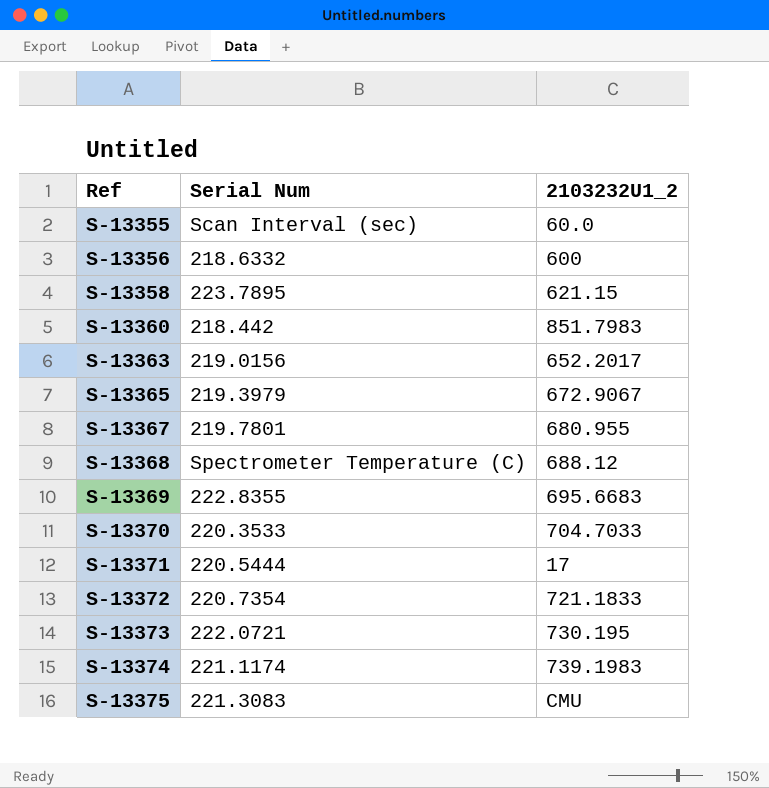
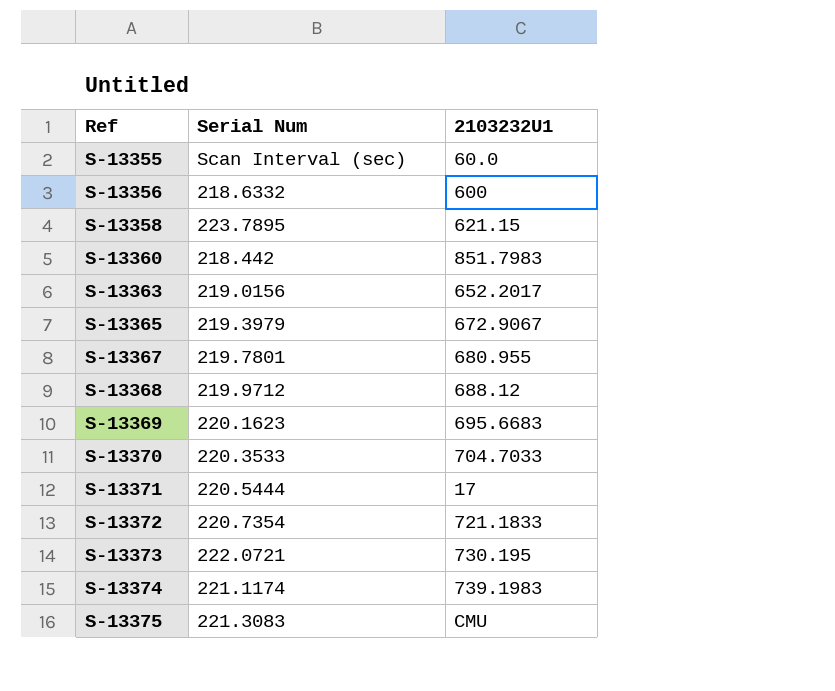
column name: 2103232U1_2 -> 2103232U1
S-13368 | Serial Num: Spectrometer Temperature (C) -> 219.9712
S-13369 | Serial Num: 222.8355 -> 220.1623

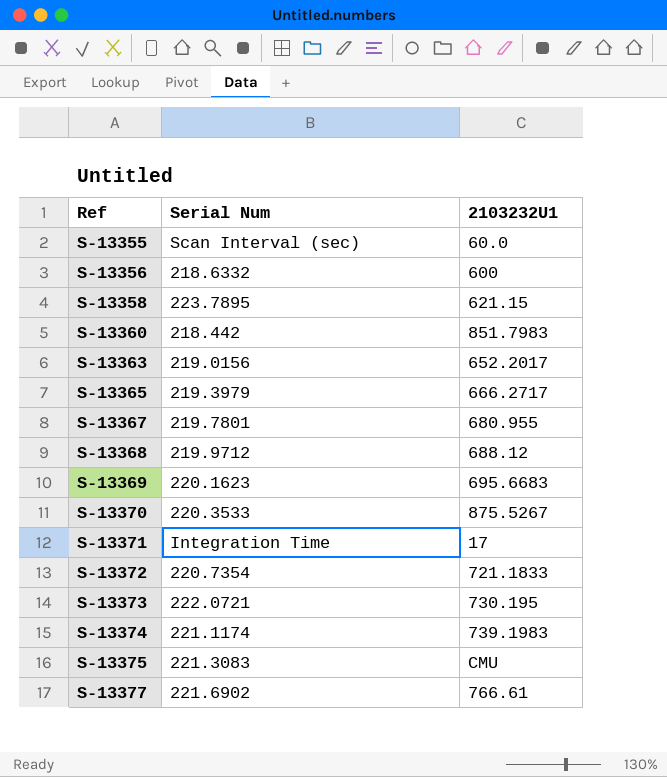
S-13365 | 2103232U1: 672.9067 -> 666.2717
S-13370 | 2103232U1: 704.7033 -> 875.5267
S-13371 | Serial Num: 220.5444 -> Integration Time
row S-13377: none -> 221.6902 | 766.61

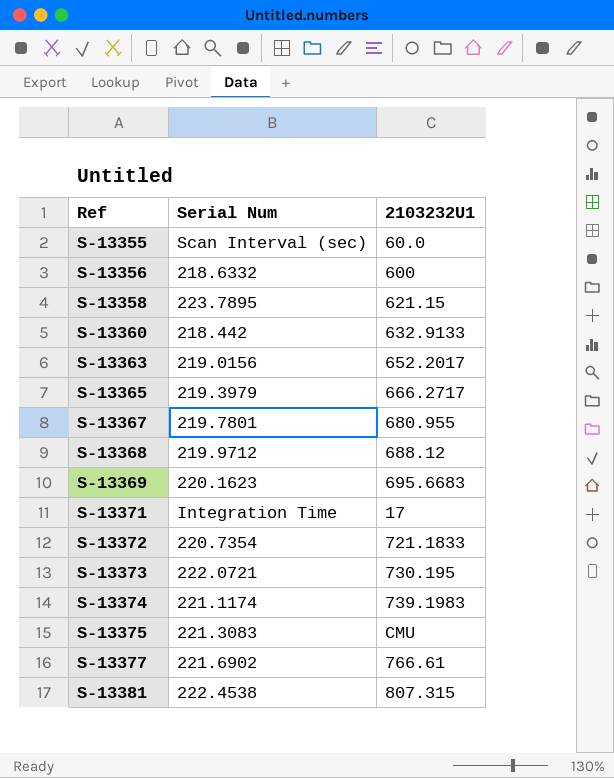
row S-13370: 220.3533 | 875.5267 -> none
S-13360 | 2103232U1: 851.7983 -> 632.9133
row S-13381: none -> 222.4538 | 807.315

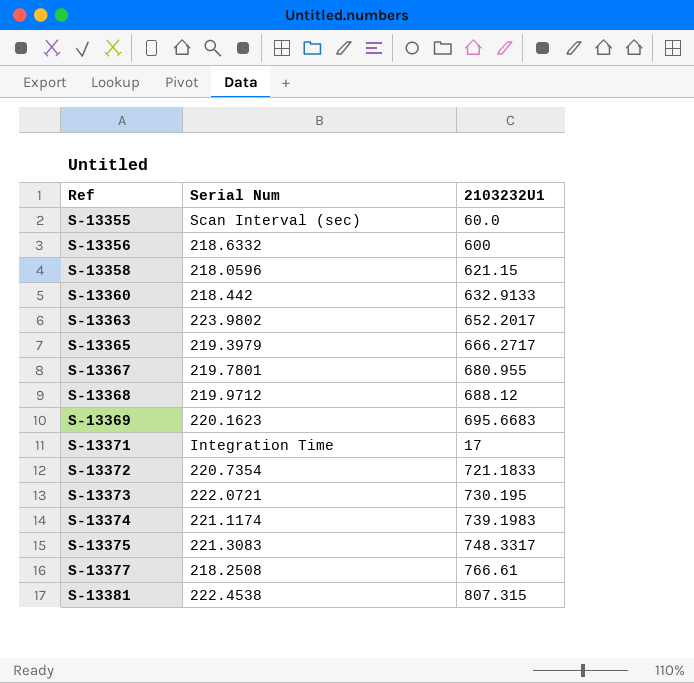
S-13358 | Serial Num: 223.7895 -> 218.0596
S-13363 | Serial Num: 219.0156 -> 223.9802
S-13375 | 2103232U1: CMU -> 748.3317
S-13377 | Serial Num: 221.6902 -> 218.2508

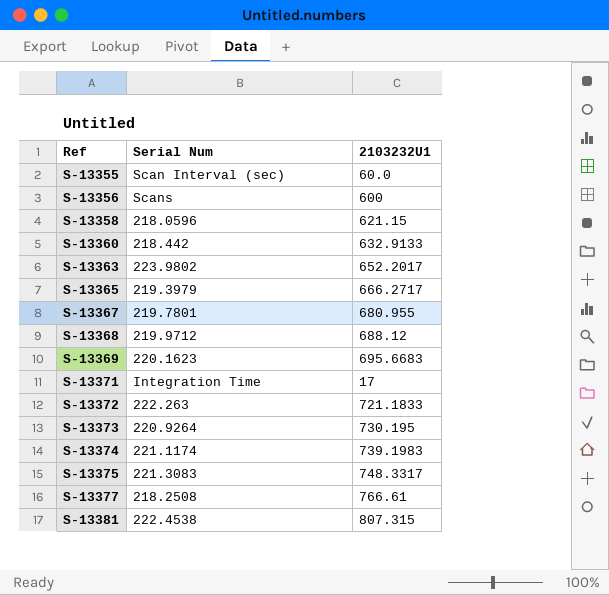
S-13356 | Serial Num: 218.6332 -> Scans
S-13372 | Serial Num: 220.7354 -> 222.263
S-13373 | Serial Num: 222.0721 -> 220.9264

